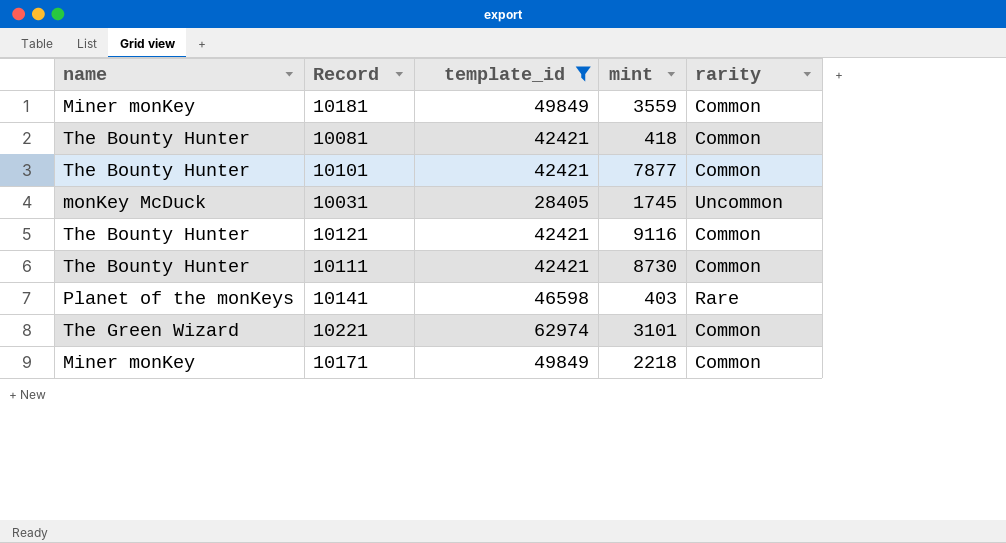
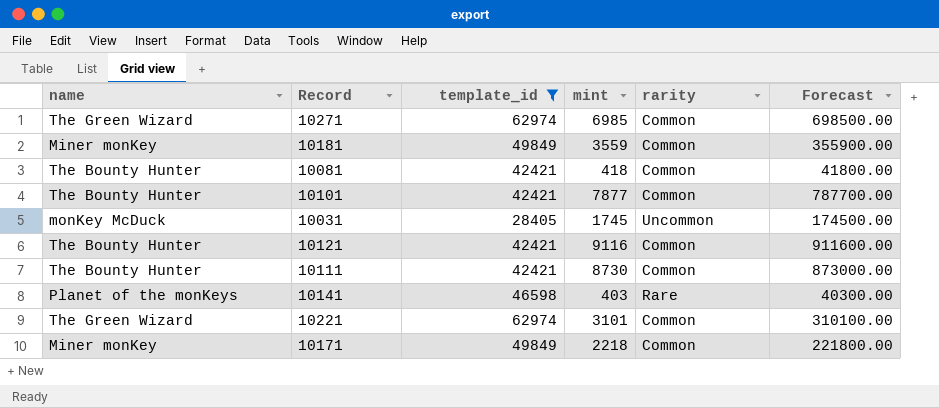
column Forecast | formula: none -> [mint] * 100
row 10271: none -> The Green Wizard | 62974 | 6985 | Common | 698500.00

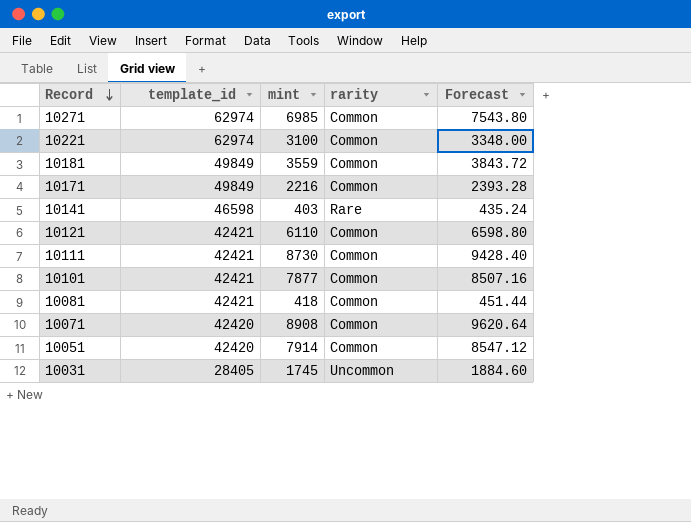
filter: template_id != 42420 -> none
row order: none -> Record descending
column name | position: 1 -> none
column Forecast | formula: [mint] * 100 -> [mint] * 1.08
10221 | mint: 3101 -> 3100
10171 | mint: 2218 -> 2216
10121 | mint: 9116 -> 6110

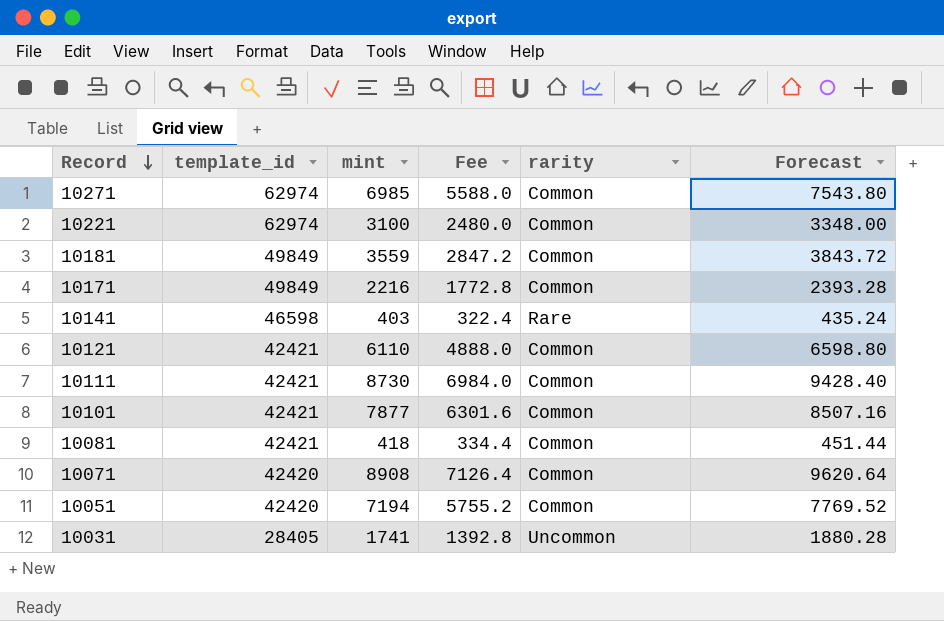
column Fee | formula: none -> [mint] * 0.8
10051 | mint: 7914 -> 7194
10051 | Forecast: 8547.12 -> 7769.52
10031 | mint: 1745 -> 1741
10031 | Forecast: 1884.60 -> 1880.28

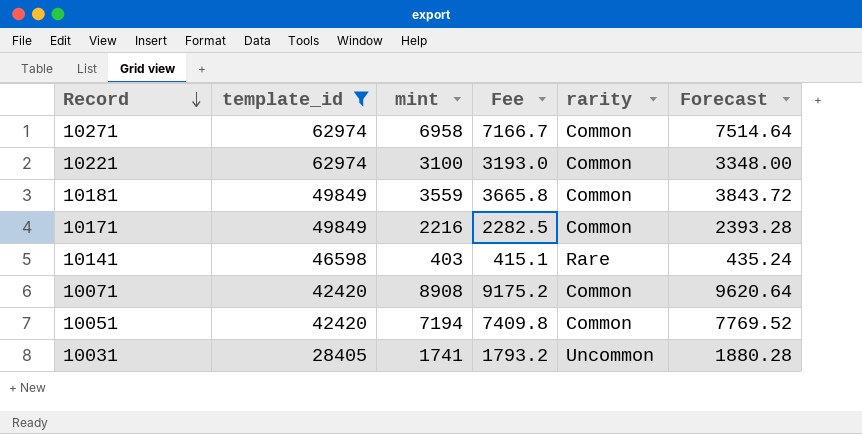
filter: none -> template_id != 42421
column Fee | formula: [mint] * 0.8 -> [mint] * 1.03
10271 | mint: 6985 -> 6958
10271 | Forecast: 7543.80 -> 7514.64

